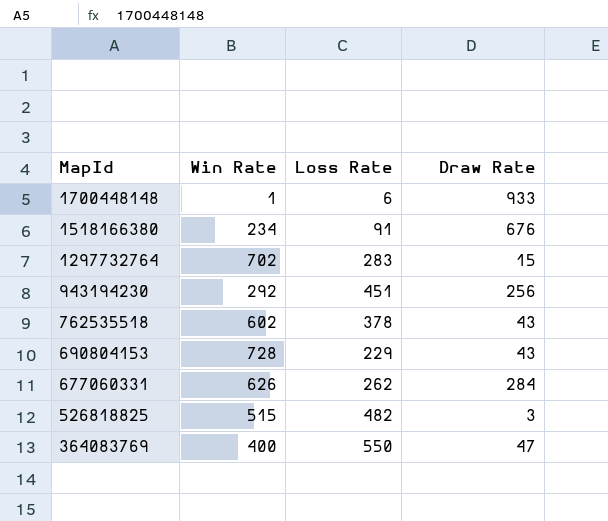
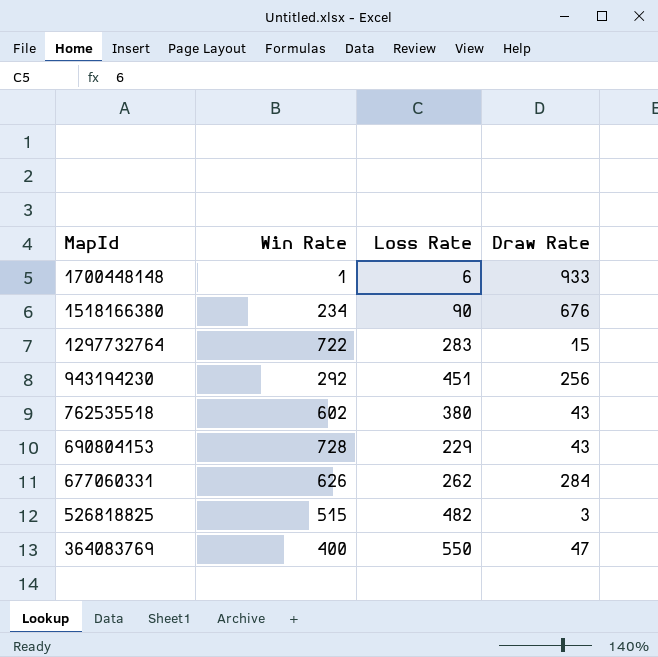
1518166380 | Loss Rate: 91 -> 90
1297732764 | Win Rate: 702 -> 722
762535518 | Loss Rate: 378 -> 380

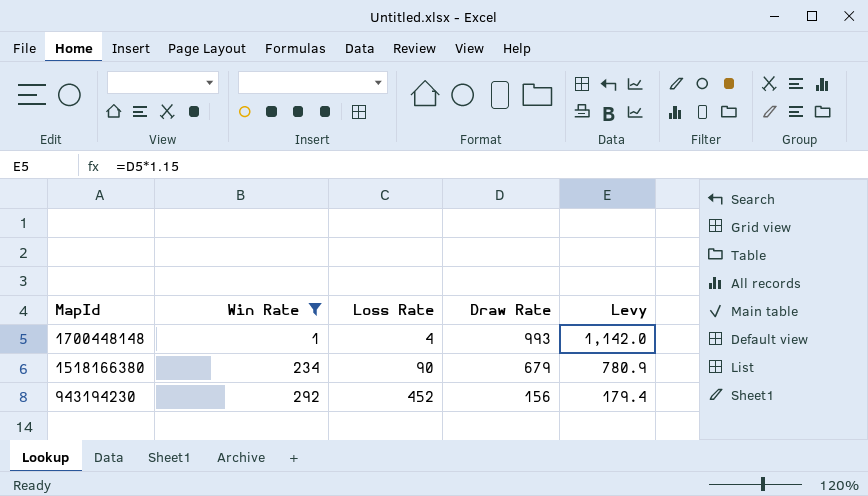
filter: none -> Win Rate <= 292
column Levy | formula: none -> [Draw Rate] * 1.15
1700448148 | Loss Rate: 6 -> 4
1700448148 | Draw Rate: 933 -> 993
1518166380 | Draw Rate: 676 -> 679
943194230 | Loss Rate: 451 -> 452
943194230 | Draw Rate: 256 -> 156

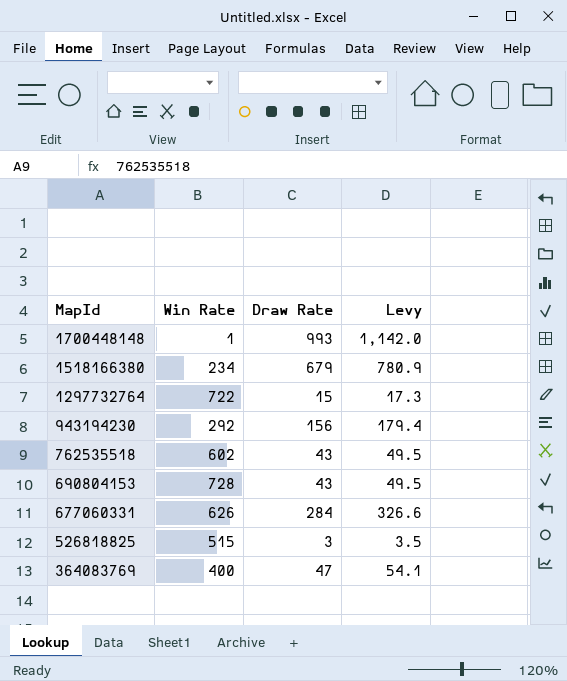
filter: Win Rate <= 292 -> none
column Loss Rate | position: 3 -> none

